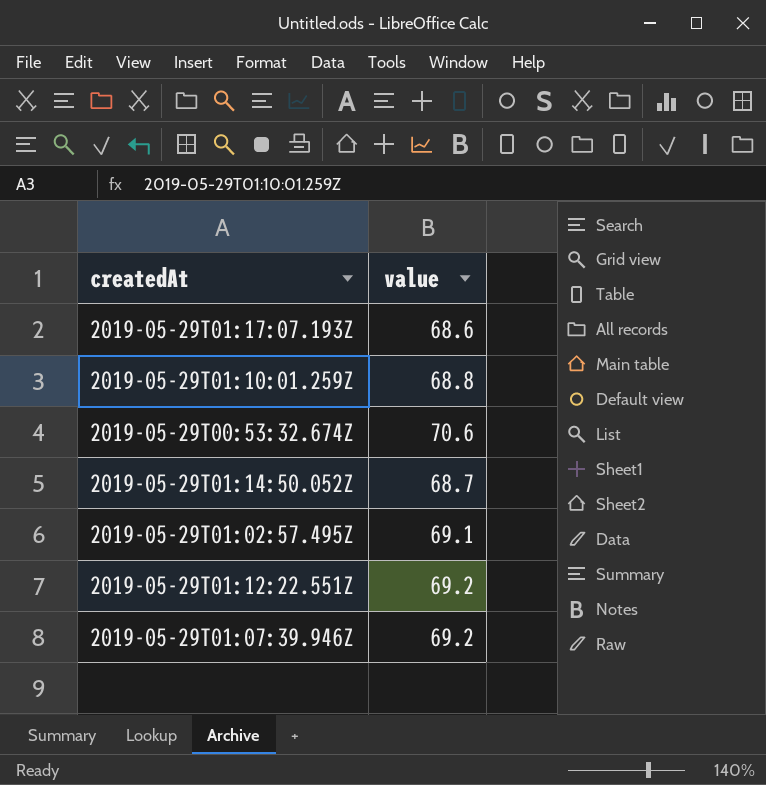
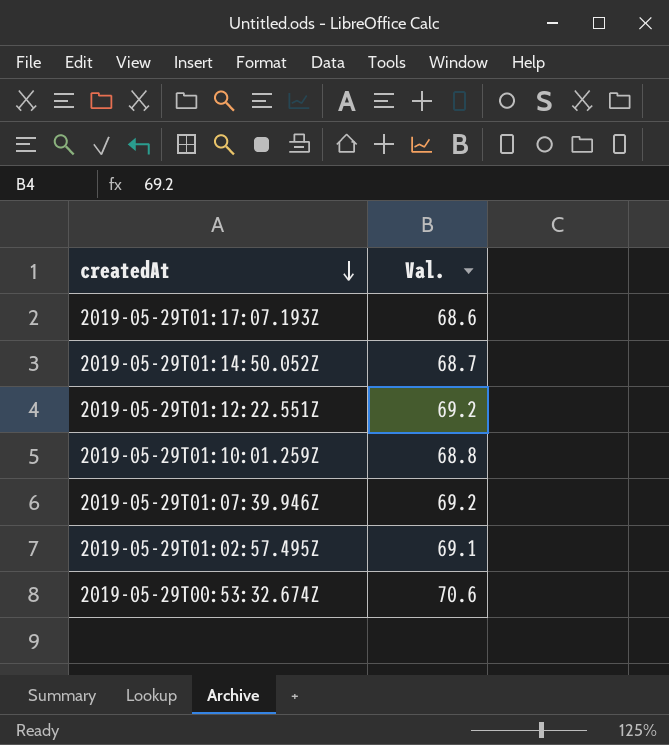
row order: none -> createdAt descending
column name: value -> Val.

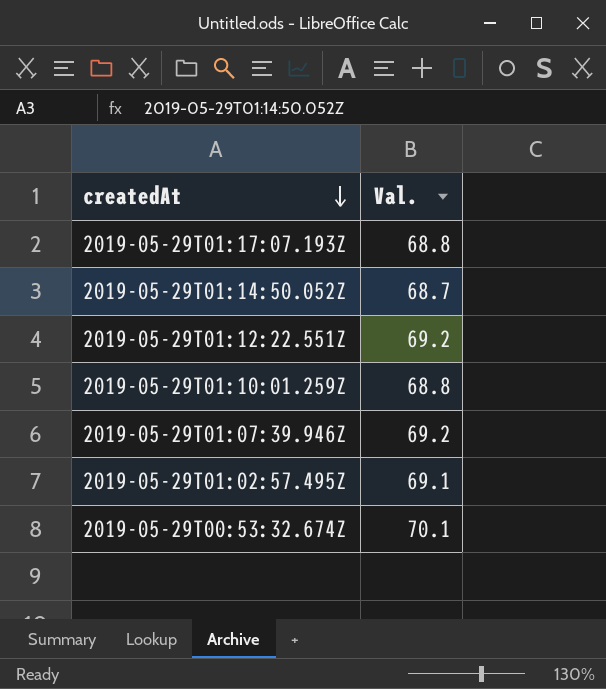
2019-05-29T01:17:07.193Z | Val.: 68.6 -> 68.8
2019-05-29T00:53:32.674Z | Val.: 70.6 -> 70.1

